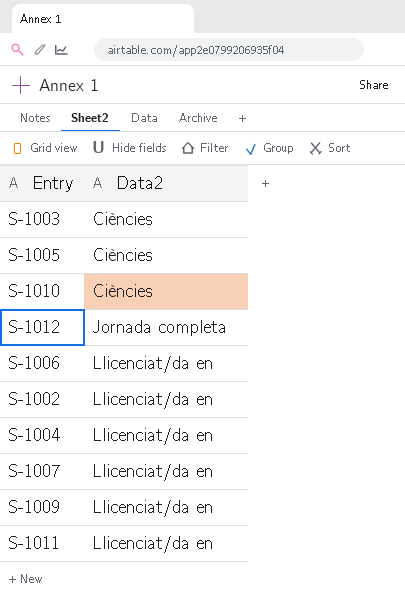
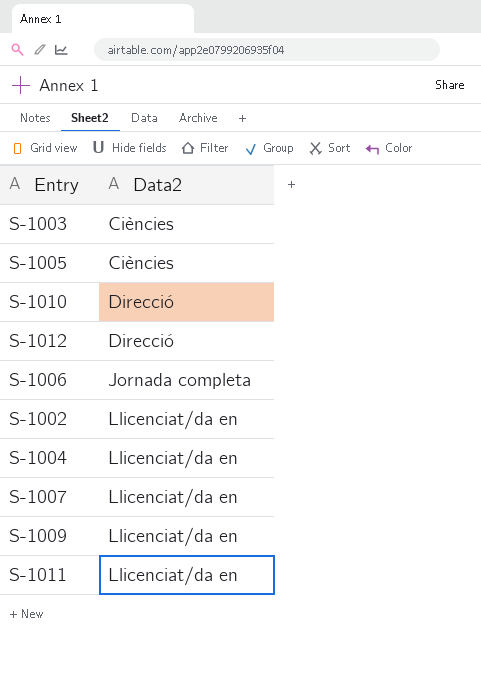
S-1010 | Data2: Ciències -> Direcció
S-1012 | Data2: Jornada completa -> Direcció
S-1006 | Data2: Llicenciat/da en -> Jornada completa

